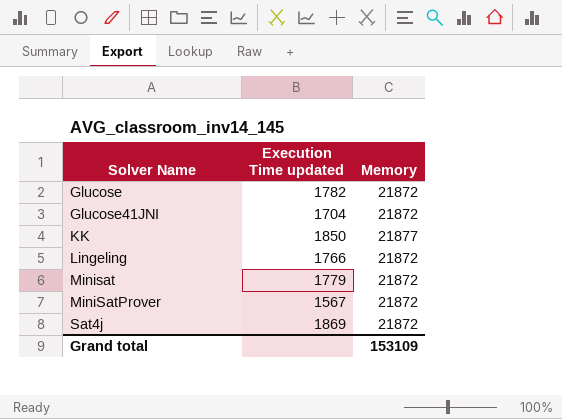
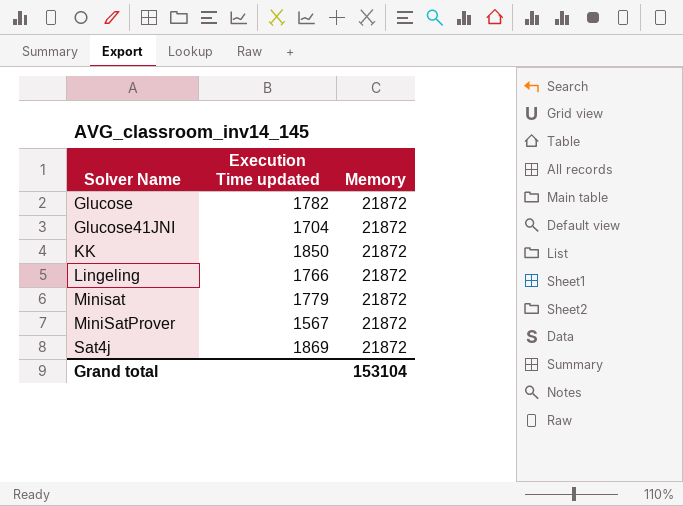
KK | Memory: 21877 -> 21872
Grand total | Memory: 153109 -> 153104

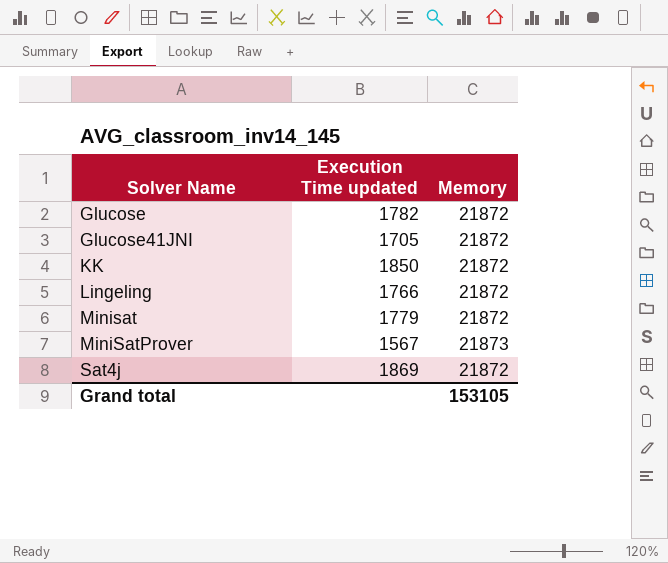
Glucose41JNI | Execution Time updated: 1704 -> 1705
MiniSatProver | Memory: 21872 -> 21873
Grand total | Memory: 153104 -> 153105

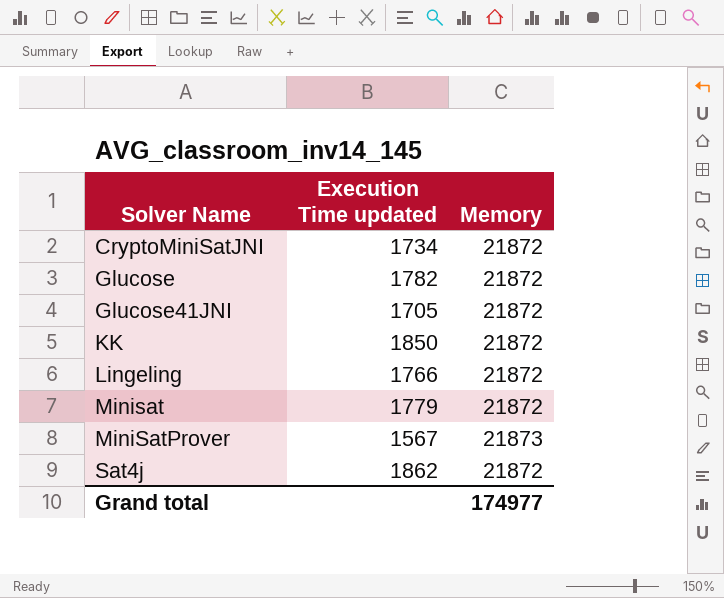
row CryptoMiniSatJNI: none -> 1734 | 21872
Sat4j | Execution Time updated: 1869 -> 1862
Grand total | Memory: 153105 -> 174977

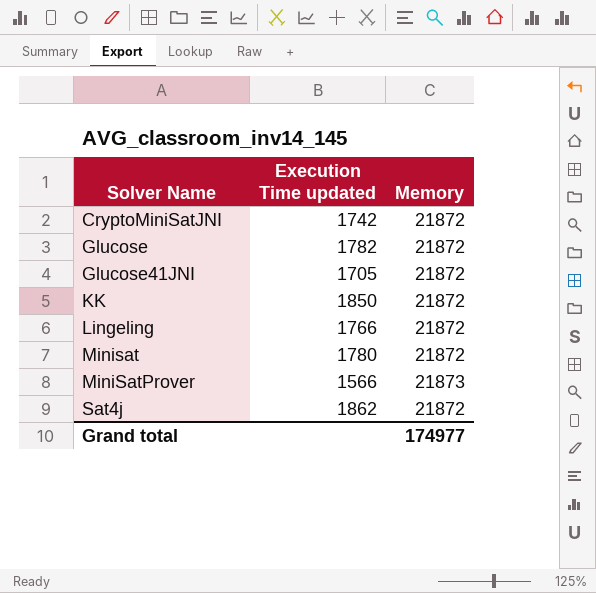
CryptoMiniSatJNI | Execution Time updated: 1734 -> 1742
Minisat | Execution Time updated: 1779 -> 1780
MiniSatProver | Execution Time updated: 1567 -> 1566

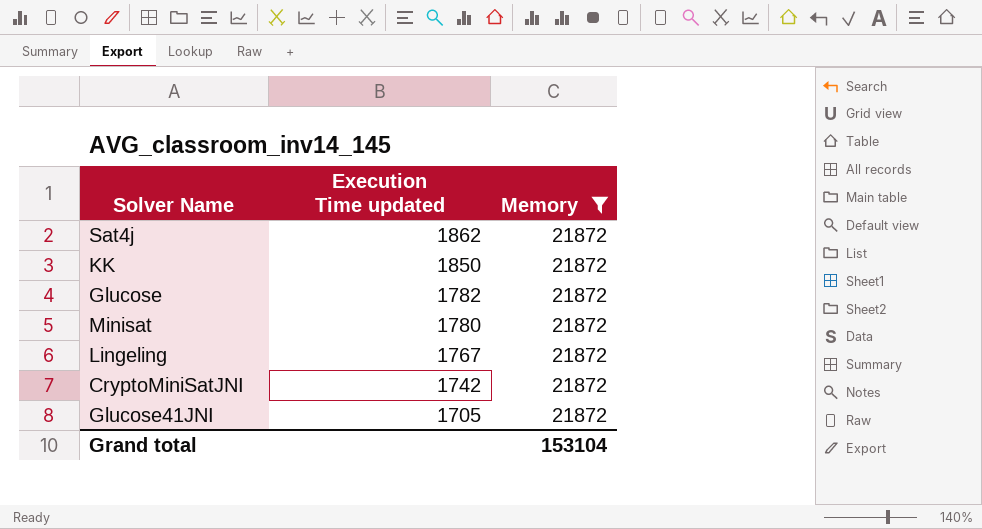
filter: none -> Memory = 21872
row order: Solver Name ascending -> Execution Time updated descending
Lingeling | Execution Time updated: 1766 -> 1767
Grand total | Memory: 174977 -> 153104

